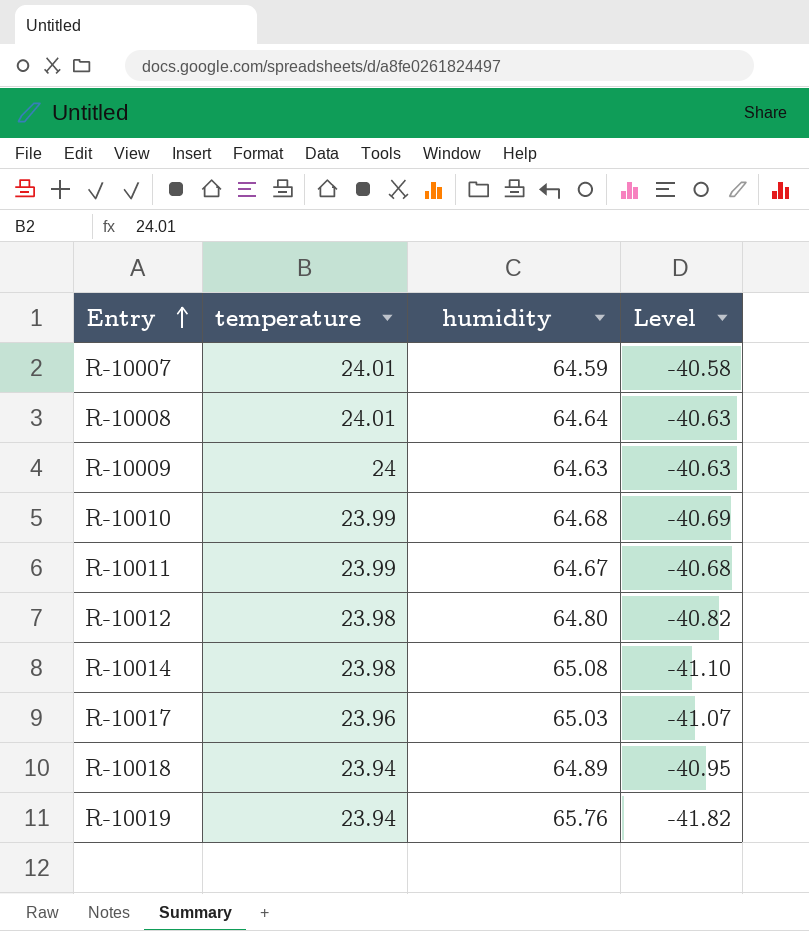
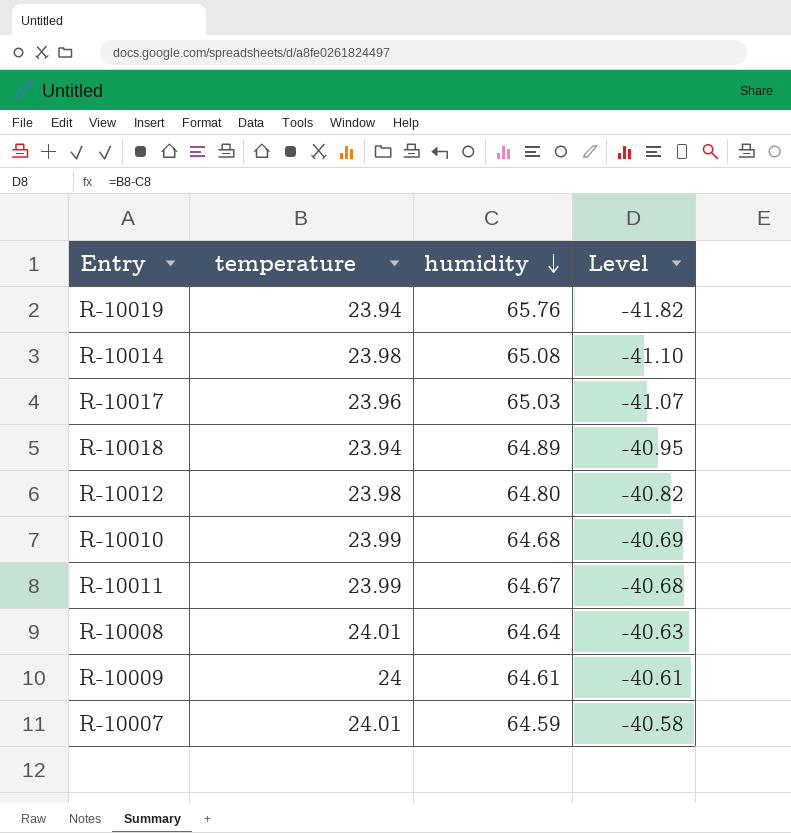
row order: Entry ascending -> humidity descending
R-10009 | humidity: 64.63 -> 64.61
R-10009 | Level: -40.63 -> -40.61

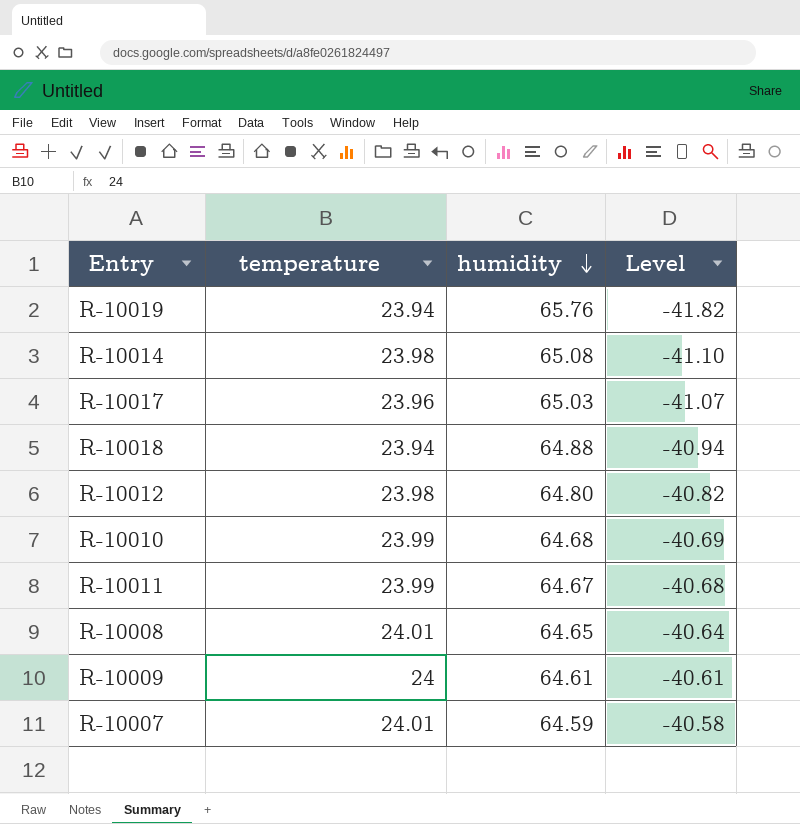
R-10018 | humidity: 64.89 -> 64.88
R-10018 | Level: -40.95 -> -40.94
R-10008 | humidity: 64.64 -> 64.65
R-10008 | Level: -40.63 -> -40.64

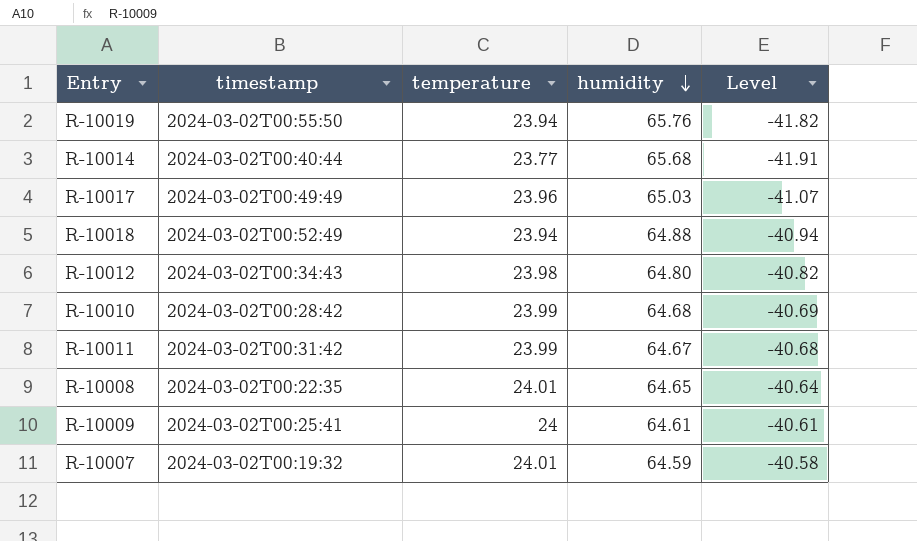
column timestamp | position: none -> 2
R-10014 | temperature: 23.98 -> 23.77
R-10014 | humidity: 65.08 -> 65.68
R-10014 | Level: -41.10 -> -41.91

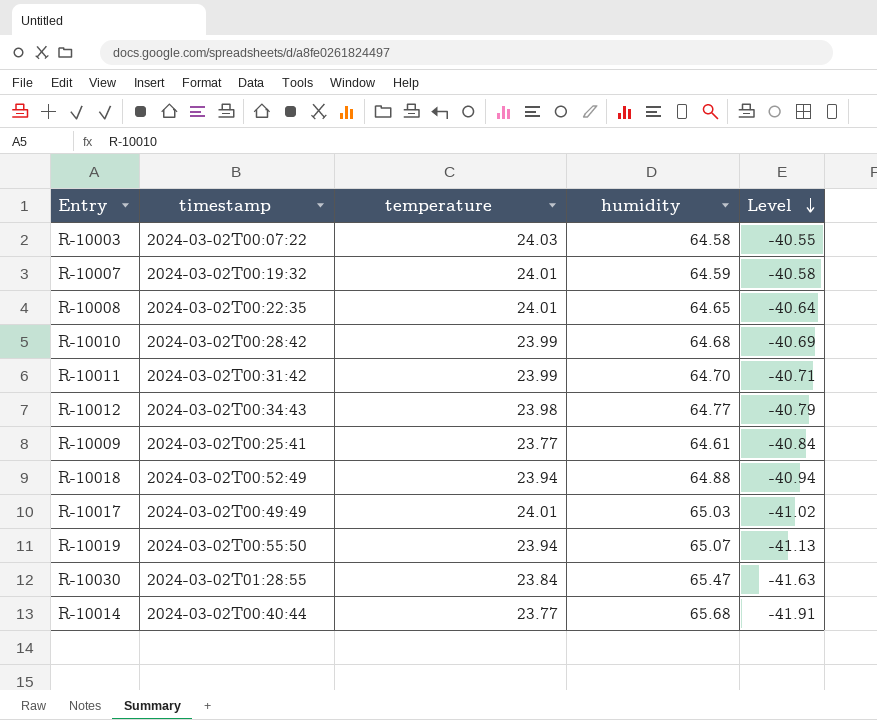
row order: humidity descending -> Level descending
row R-10003: none -> 2024-03-02T00:07:22 | 24.03 | 64.58 | -40.55
R-10011 | humidity: 64.67 -> 64.70
R-10011 | Level: -40.68 -> -40.71
R-10012 | humidity: 64.80 -> 64.77
R-10012 | Level: -40.82 -> -40.79
R-10009 | temperature: 24 -> 23.77
R-10009 | Level: -40.61 -> -40.84
R-10017 | temperature: 23.96 -> 24.01
R-10017 | Level: -41.07 -> -41.02
R-10019 | humidity: 65.76 -> 65.07
R-10019 | Level: -41.82 -> -41.13
row R-10030: none -> 2024-03-02T01:28:55 | 23.84 | 65.47 | -41.63

